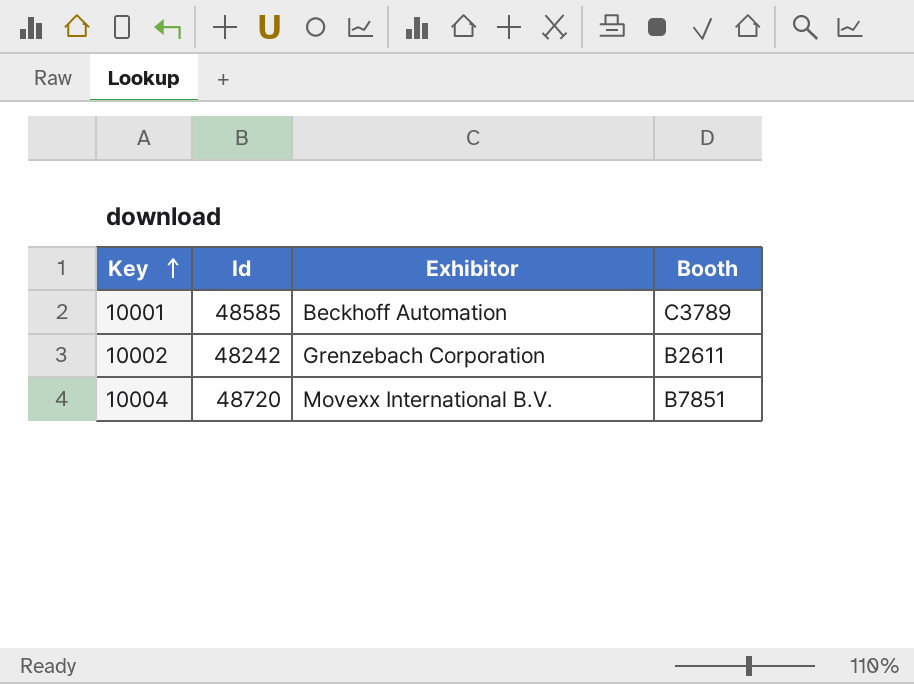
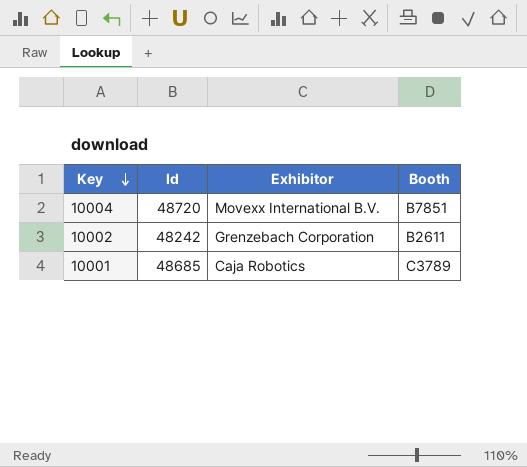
row order: Key ascending -> Key descending
10001 | Id: 48585 -> 48685
10001 | Exhibitor: Beckhoff Automation -> Caja Robotics

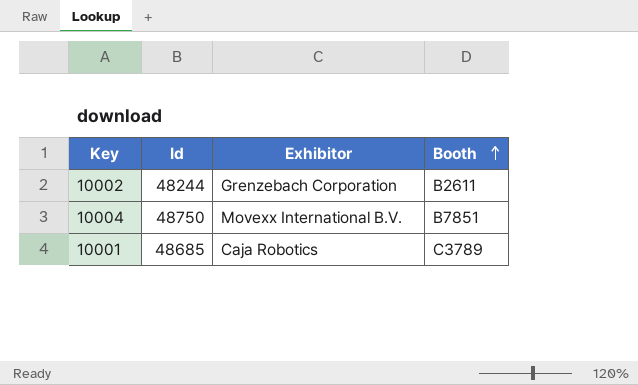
row order: Key descending -> Booth ascending
10002 | Id: 48242 -> 48244
10004 | Id: 48720 -> 48750

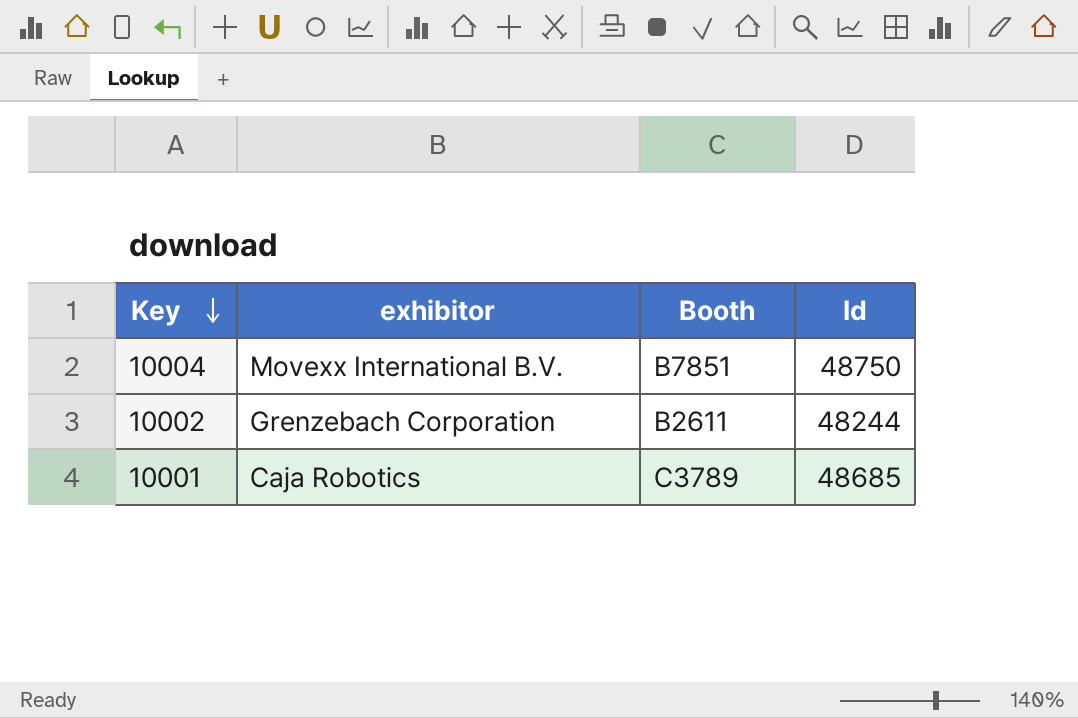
row order: Booth ascending -> Key descending
column name: Exhibitor -> exhibitor
column Id | position: 2 -> 4

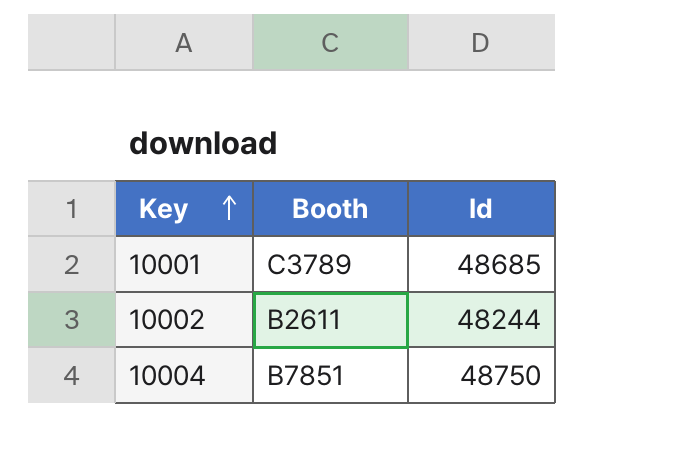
row order: Key descending -> Key ascending
column exhibitor | position: 2 -> none

